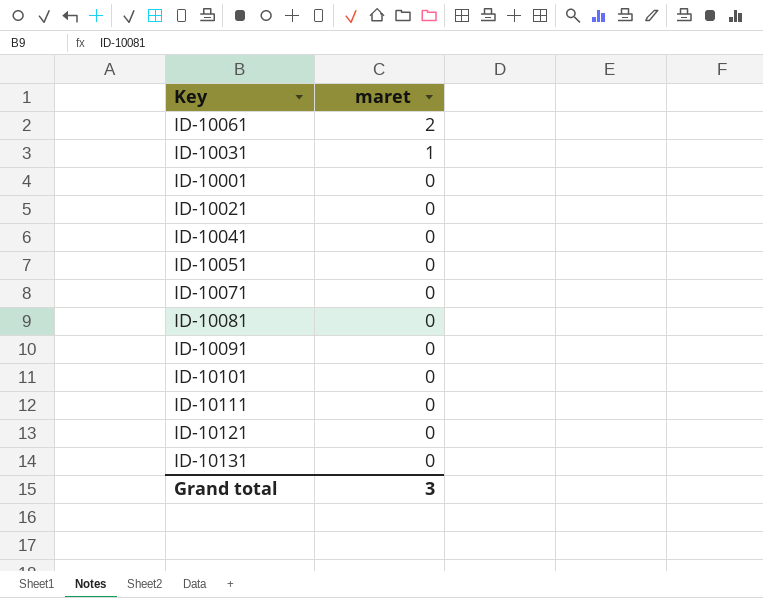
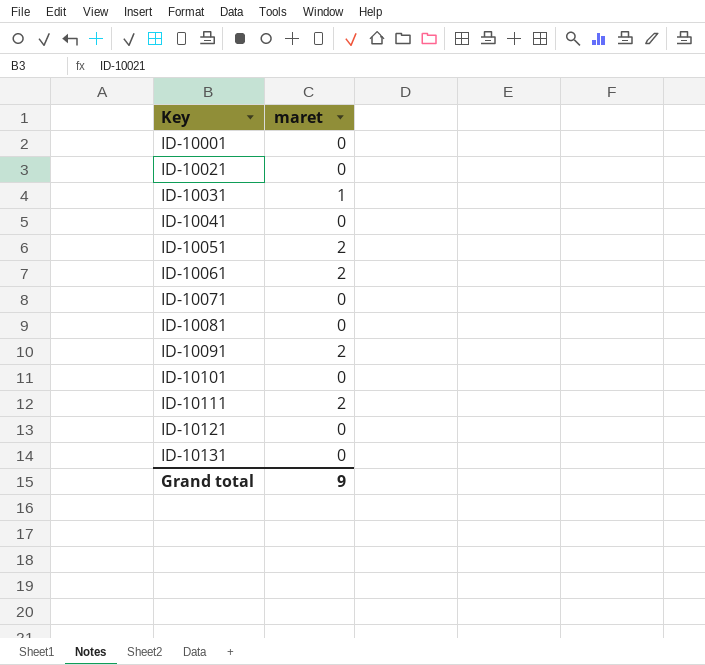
row order: maret descending -> Key ascending
ID-10051 | maret: 0 -> 2
ID-10091 | maret: 0 -> 2
ID-10111 | maret: 0 -> 2
Grand total | maret: 3 -> 9

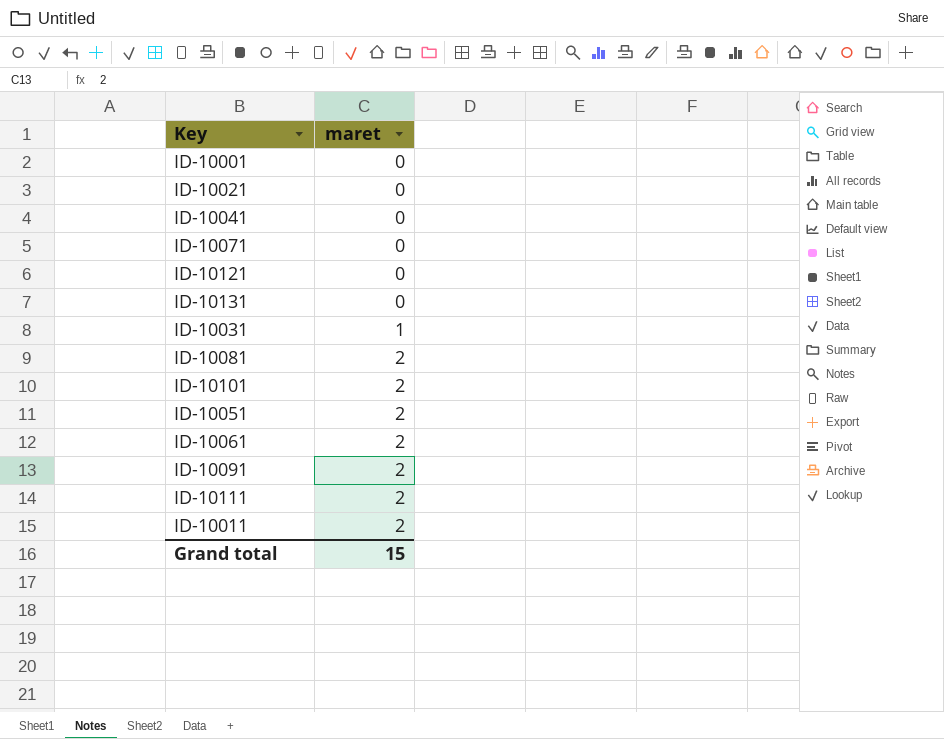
row order: Key ascending -> maret ascending
ID-10081 | maret: 0 -> 2
ID-10101 | maret: 0 -> 2
row ID-10011: none -> 2
Grand total | maret: 9 -> 15

